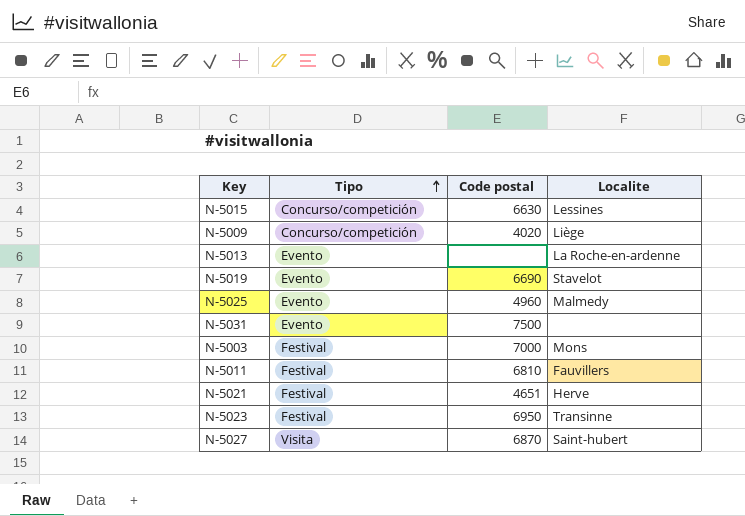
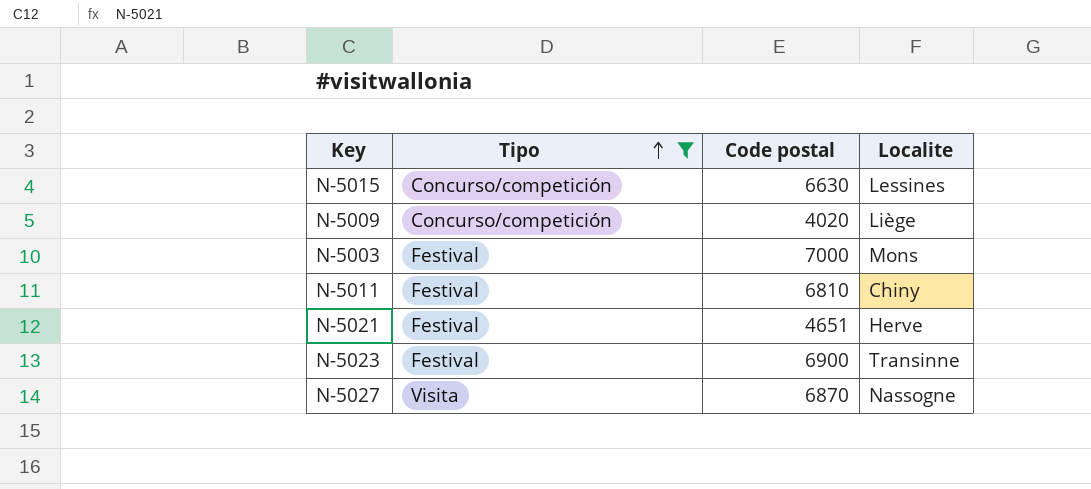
filter: none -> Tipo != Evento
N-5011 | Localite: Fauvillers -> Chiny
N-5023 | Code postal: 6950 -> 6900
N-5027 | Localite: Saint-hubert -> Nassogne

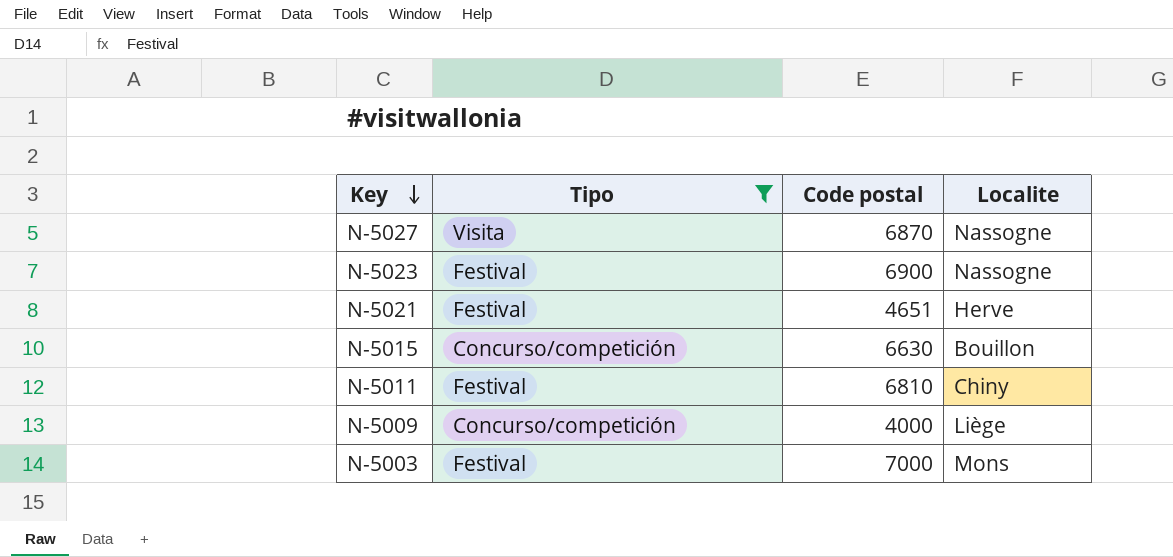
row order: Tipo ascending -> Key descending
N-5023 | Localite: Transinne -> Nassogne
N-5015 | Localite: Lessines -> Bouillon
N-5009 | Code postal: 4020 -> 4000

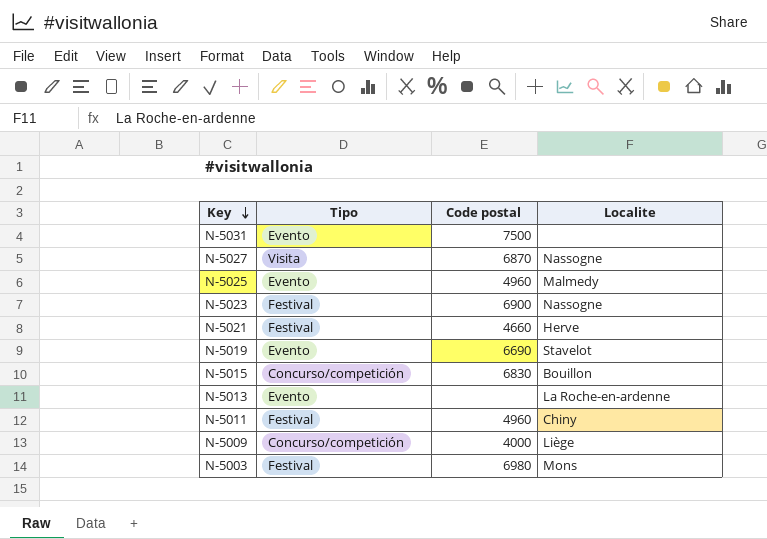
filter: Tipo != Evento -> none
N-5021 | Code postal: 4651 -> 4660
N-5015 | Code postal: 6630 -> 6830
N-5011 | Code postal: 6810 -> 4960
N-5003 | Code postal: 7000 -> 6980

